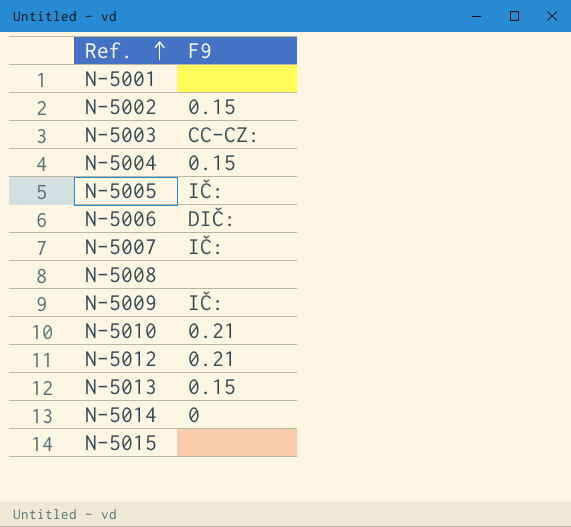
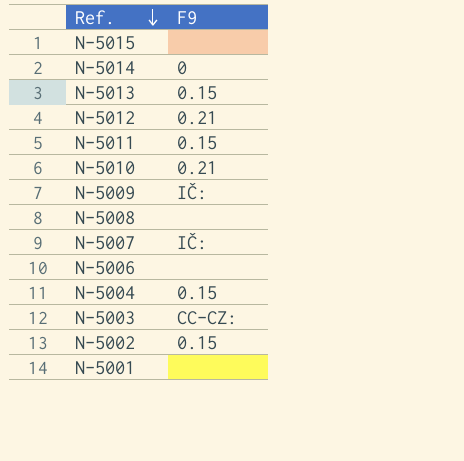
row order: Ref. ascending -> Ref. descending
row N-5005: IČ: -> none
row N-5011: none -> 0.15
N-5006 | F9: DIČ: -> none

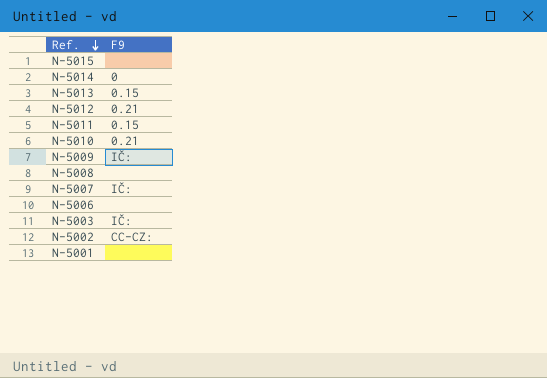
row N-5004: 0.15 -> none
N-5003 | F9: CC-CZ: -> IČ:
N-5002 | F9: 0.15 -> CC-CZ:

